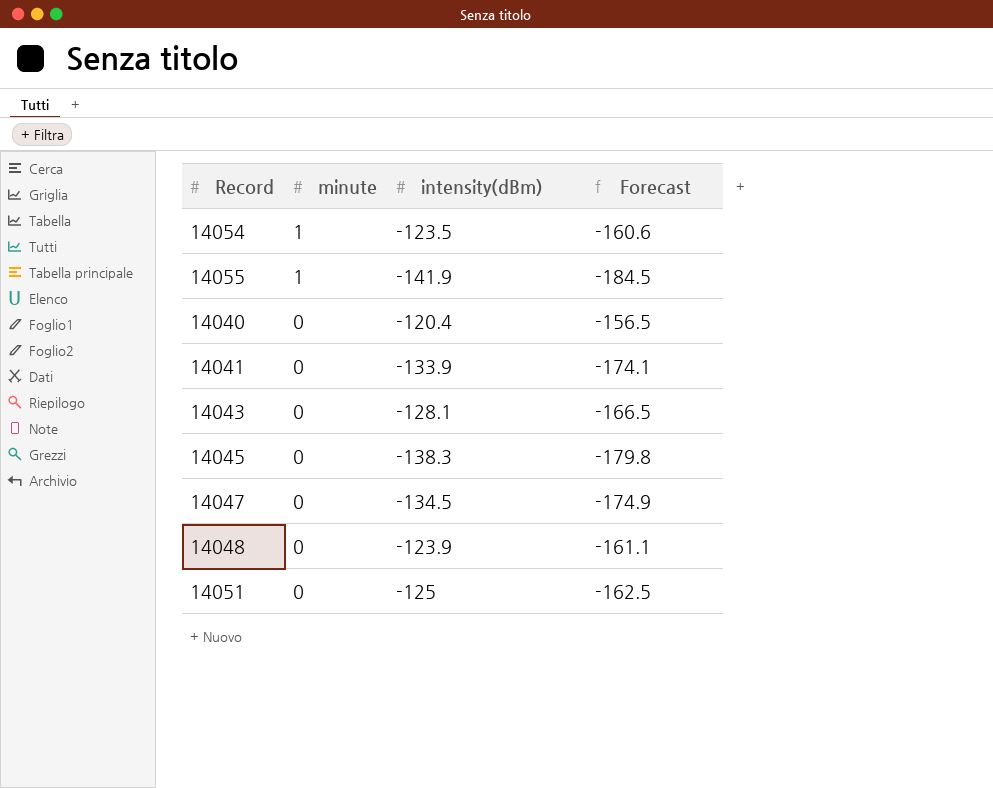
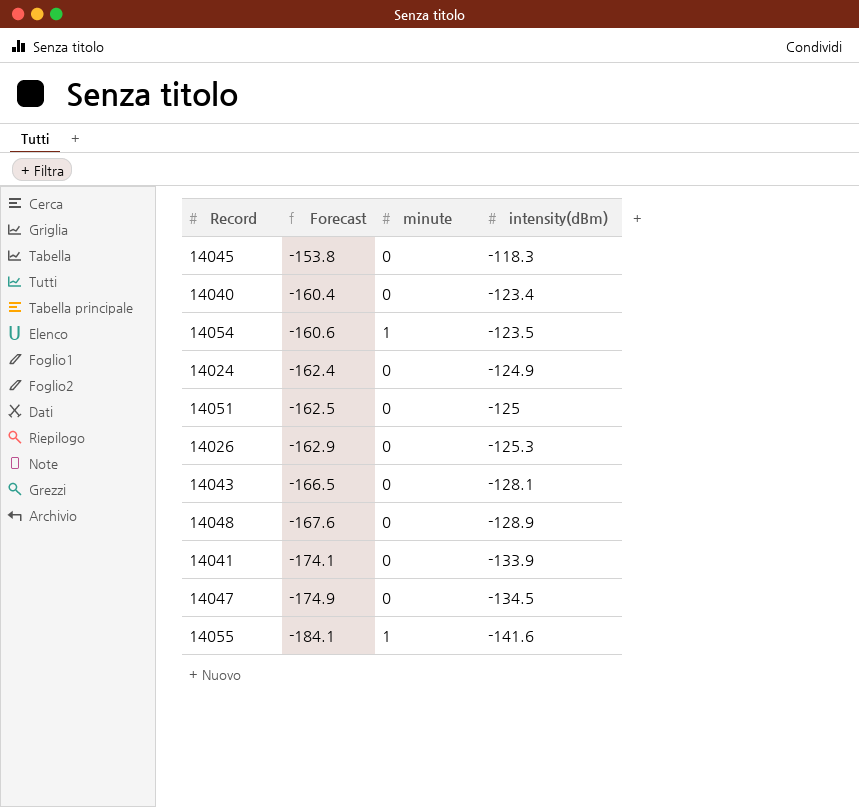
row order: minute descending -> Forecast descending
column Forecast | position: 4 -> 2
14045 | Forecast: -179.8 -> -153.8
14045 | intensity(dBm): -138.3 -> -118.3
14040 | Forecast: -156.5 -> -160.4
14040 | intensity(dBm): -120.4 -> -123.4
row 14024: none -> -162.4 | 0 | -124.9
row 14026: none -> -162.9 | 0 | -125.3
14048 | Forecast: -161.1 -> -167.6
14048 | intensity(dBm): -123.9 -> -128.9
14055 | Forecast: -184.5 -> -184.1
14055 | intensity(dBm): -141.9 -> -141.6

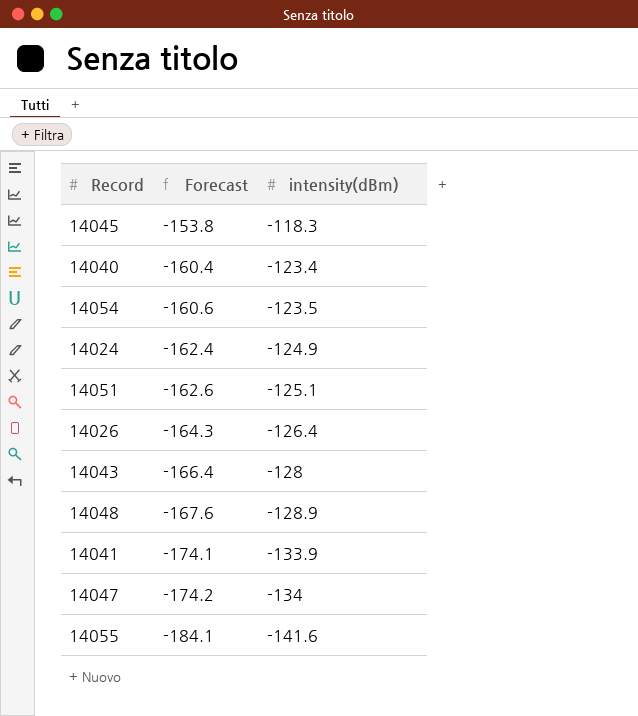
column minute | position: 3 -> none
14051 | Forecast: -162.5 -> -162.6
14051 | intensity(dBm): -125 -> -125.1
14026 | Forecast: -162.9 -> -164.3
14026 | intensity(dBm): -125.3 -> -126.4
14043 | Forecast: -166.5 -> -166.4
14043 | intensity(dBm): -128.1 -> -128
14047 | Forecast: -174.9 -> -174.2
14047 | intensity(dBm): -134.5 -> -134

